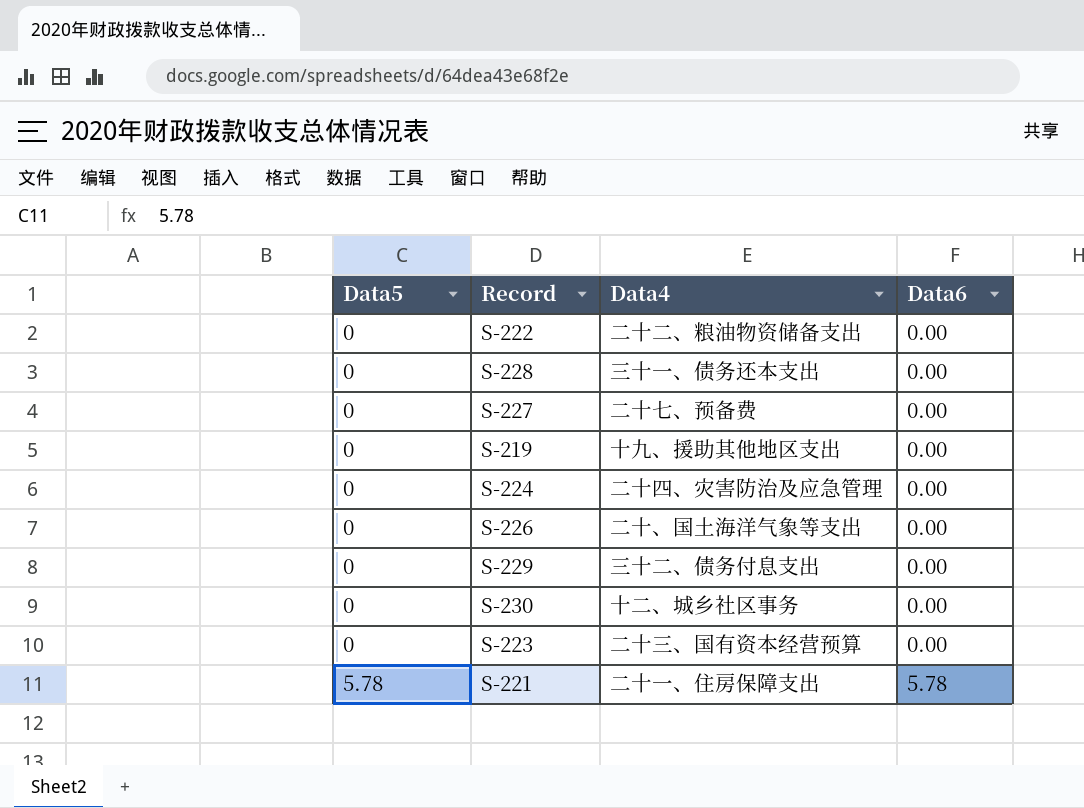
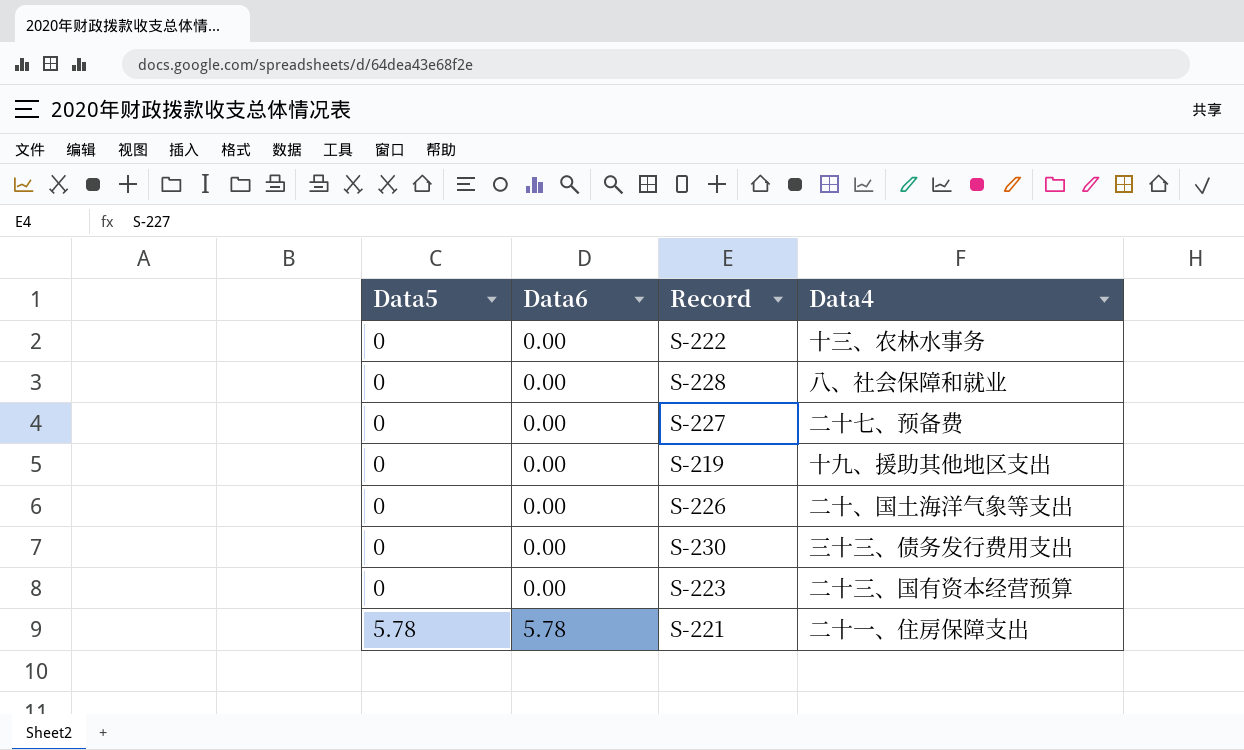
column Data6 | position: 4 -> 2
row S-224: 0 | 二十四、灾害防治及应急管理 | 0.00 -> none
row S-229: 0 | 三十二、债务付息支出 | 0.00 -> none
S-222 | Data4: 二十二、粮油物资储备支出 -> 十三、农林水事务
S-228 | Data4: 三十一、债务还本支出 -> 八、社会保障和就业
S-230 | Data4: 十二、城乡社区事务 -> 三十三、债务发行费用支出

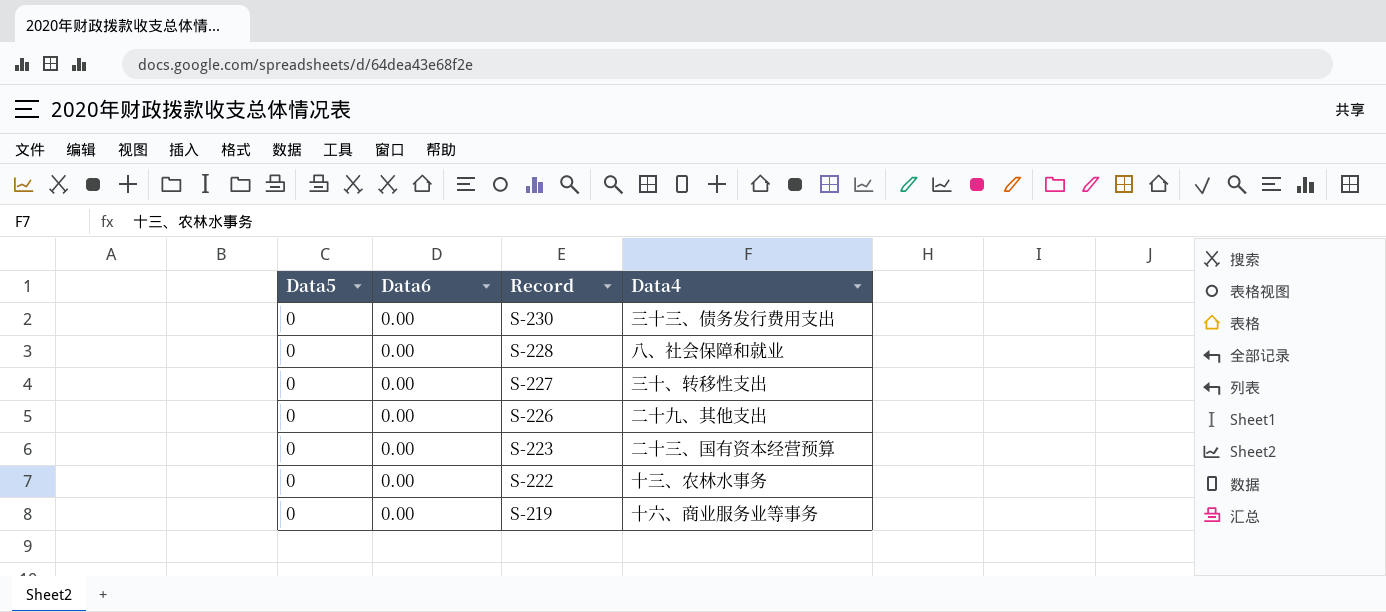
row order: Data5 ascending -> Record descending
row S-221: 5.78 | 5.78 | 二十一、住房保障支出 -> none
S-227 | Data4: 二十七、预备费 -> 三十、转移性支出
S-226 | Data4: 二十、国土海洋气象等支出 -> 二十九、其他支出
S-219 | Data4: 十九、援助其他地区支出 -> 十六、商业服务业等事务

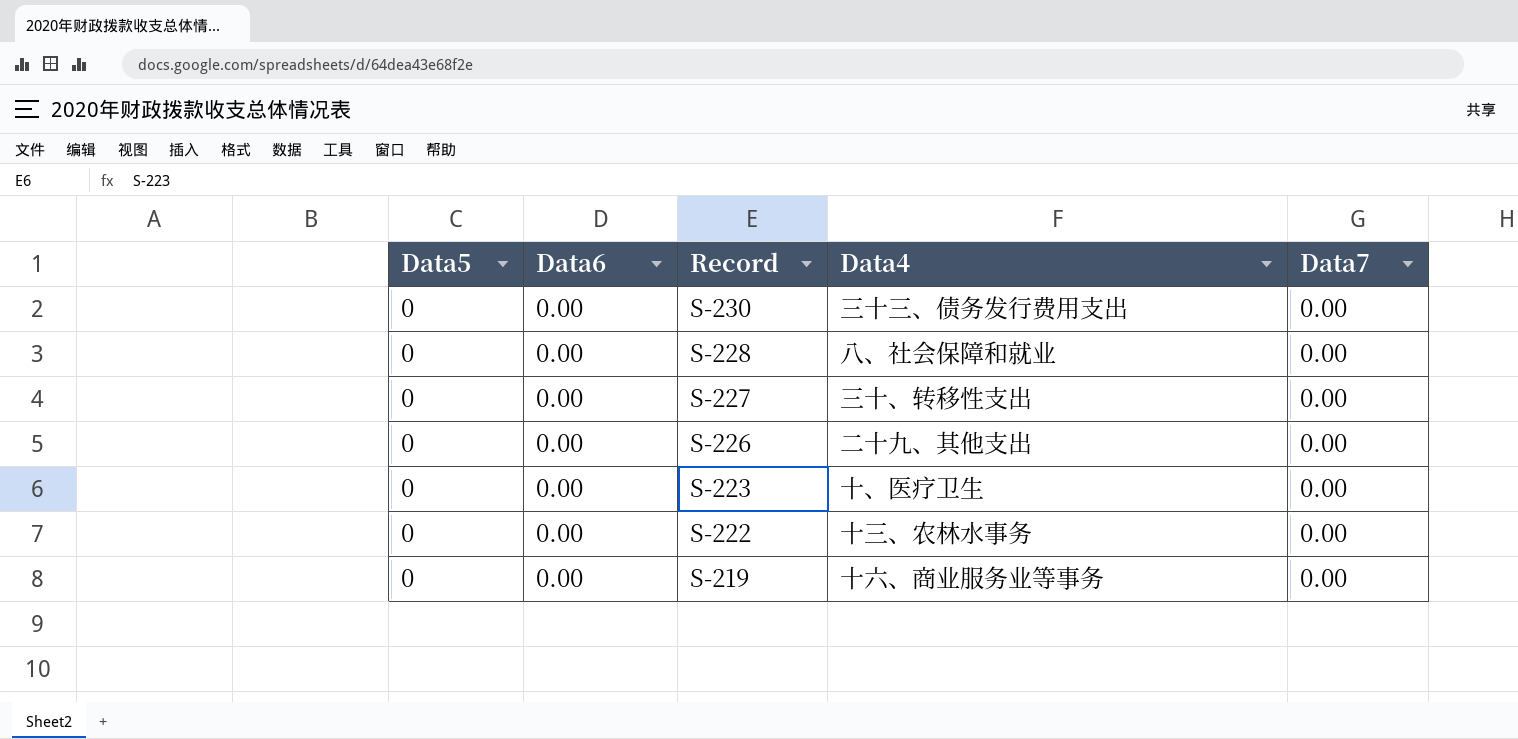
column Data7 | position: none -> 5
S-223 | Data4: 二十三、国有资本经营预算 -> 十、医疗卫生

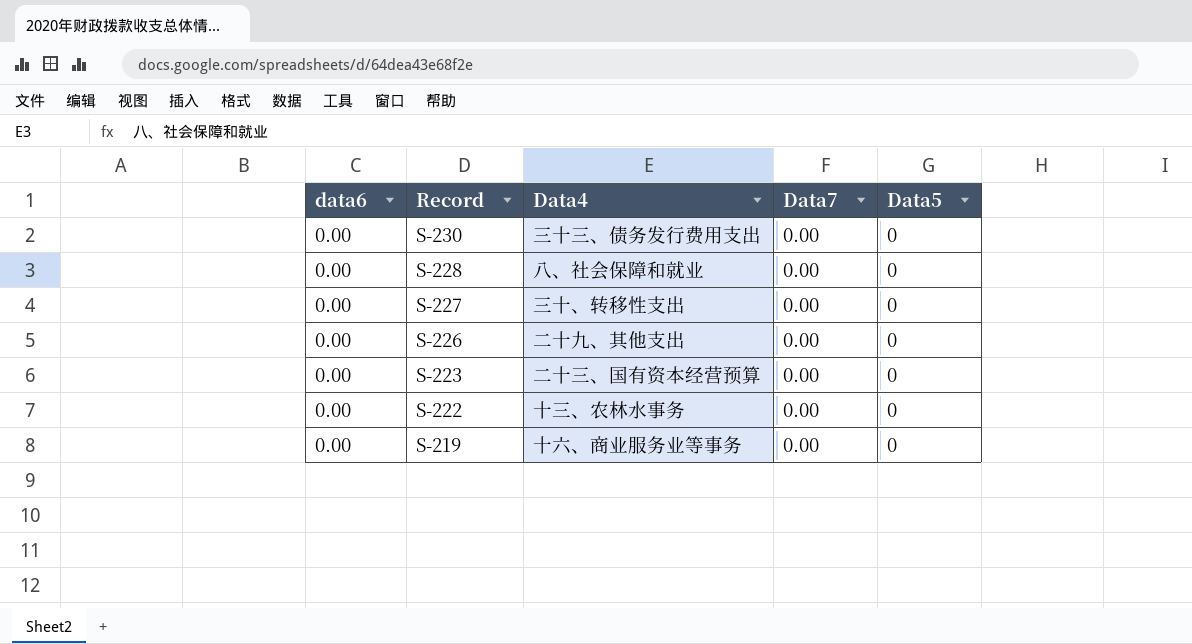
column name: Data6 -> data6
column Data5 | position: 1 -> 5
S-223 | Data4: 十、医疗卫生 -> 二十三、国有资本经营预算

